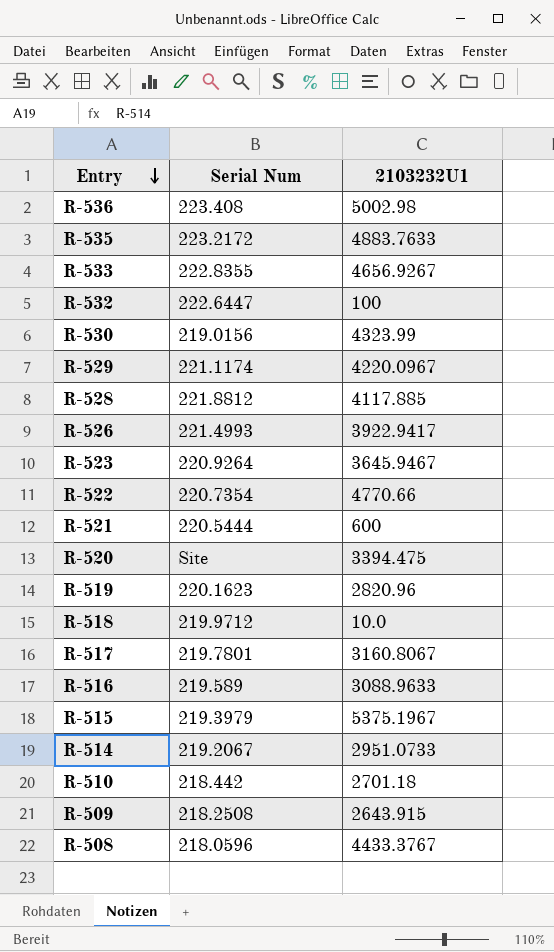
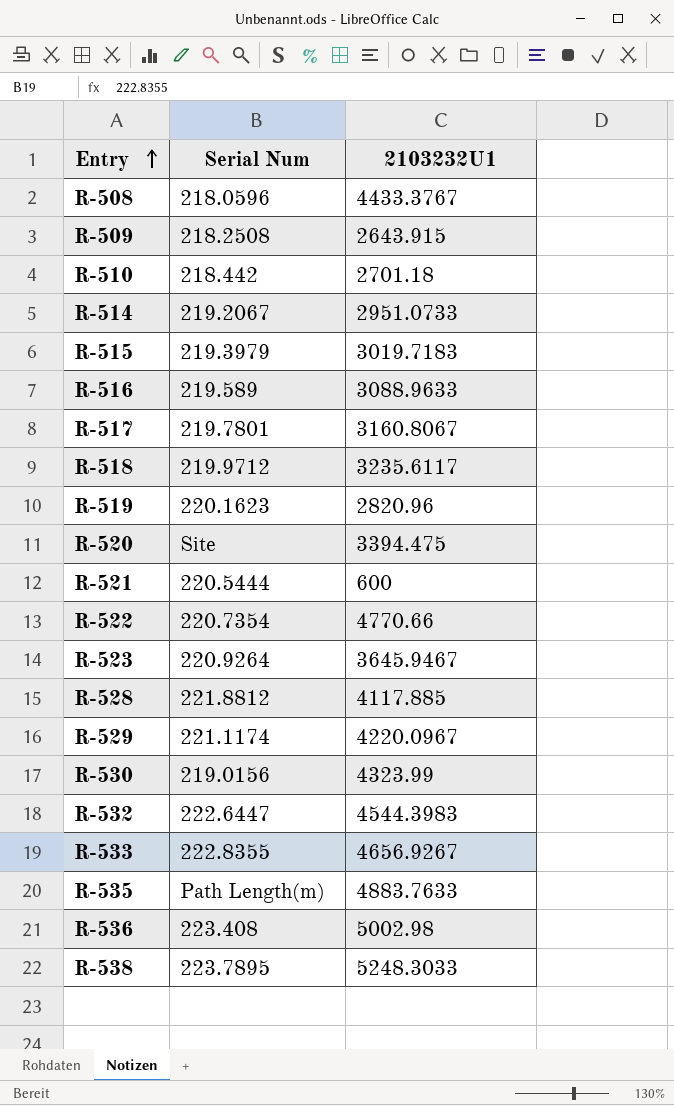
row order: Entry descending -> Entry ascending
row R-526: 221.4993 | 3922.9417 -> none
R-515 | 2103232U1: 5375.1967 -> 3019.7183
R-518 | 2103232U1: 10.0 -> 3235.6117
R-532 | 2103232U1: 100 -> 4544.3983
R-535 | Serial Num: 223.2172 -> Path Length(m)
row R-538: none -> 223.7895 | 5248.3033

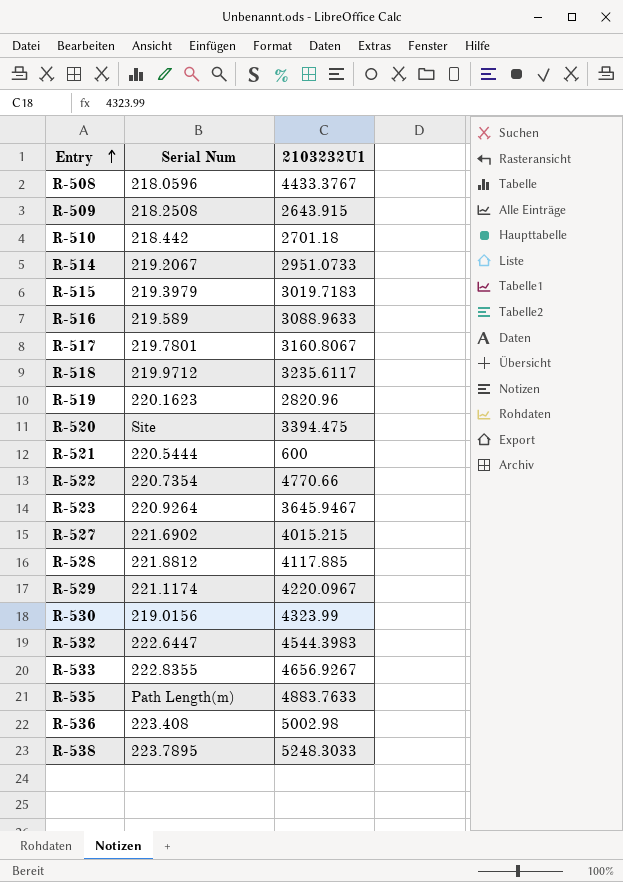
row R-527: none -> 221.6902 | 4015.215

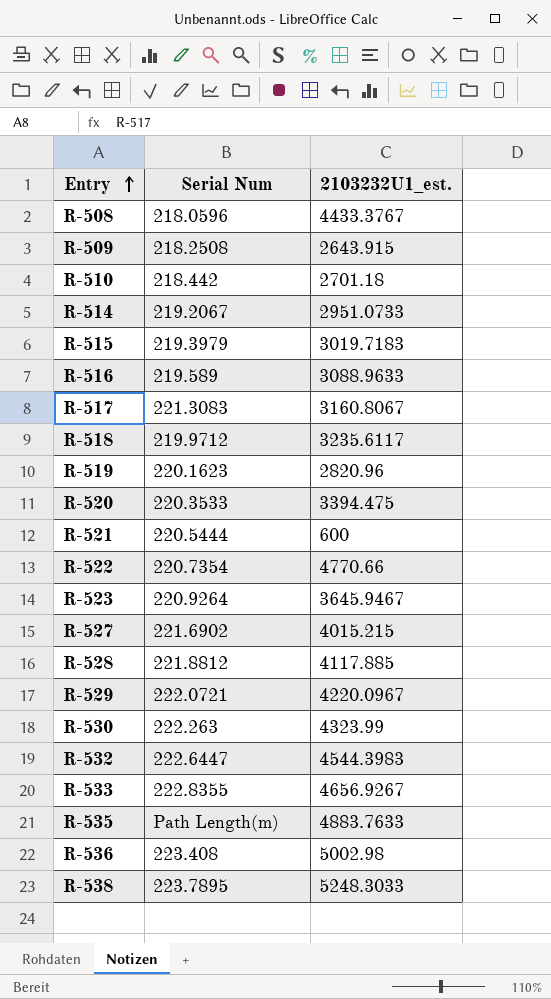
column name: 2103232U1 -> 2103232U1_est.
R-517 | Serial Num: 219.7801 -> 221.3083
R-520 | Serial Num: Site -> 220.3533
R-529 | Serial Num: 221.1174 -> 222.0721
R-530 | Serial Num: 219.0156 -> 222.263

